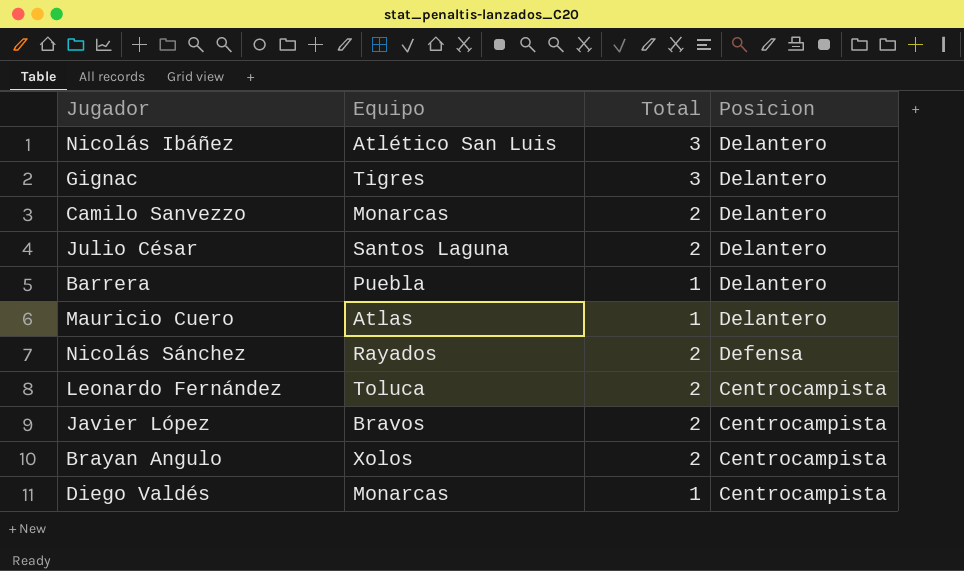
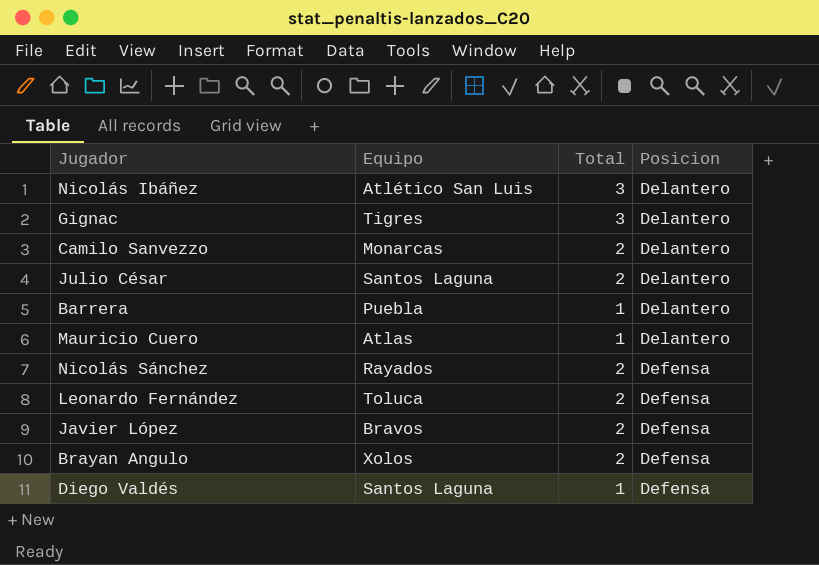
Leonardo Fernández | Posicion: Centrocampista -> Defensa
Javier López | Posicion: Centrocampista -> Defensa
Brayan Angulo | Posicion: Centrocampista -> Defensa
Diego Valdés | Equipo: Monarcas -> Santos Laguna
Diego Valdés | Posicion: Centrocampista -> Defensa

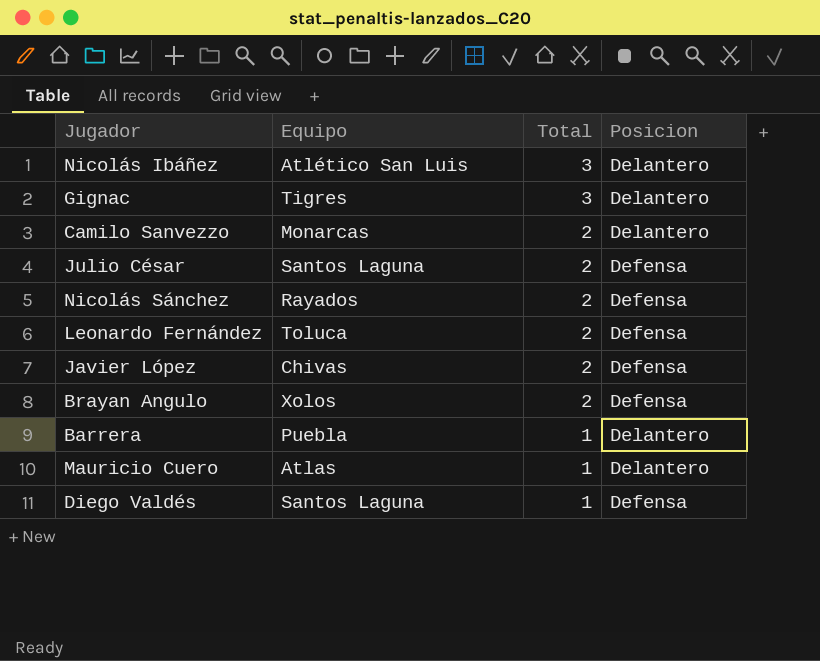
row order: Posicion descending -> Total descending
Julio César | Posicion: Delantero -> Defensa
Javier López | Equipo: Bravos -> Chivas

